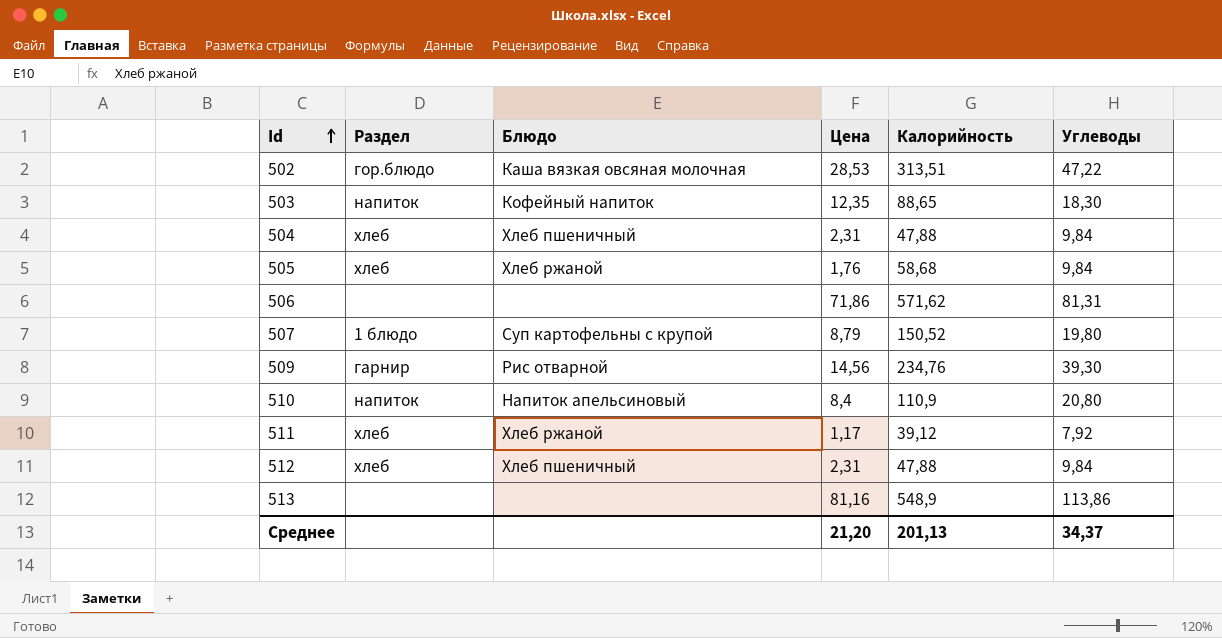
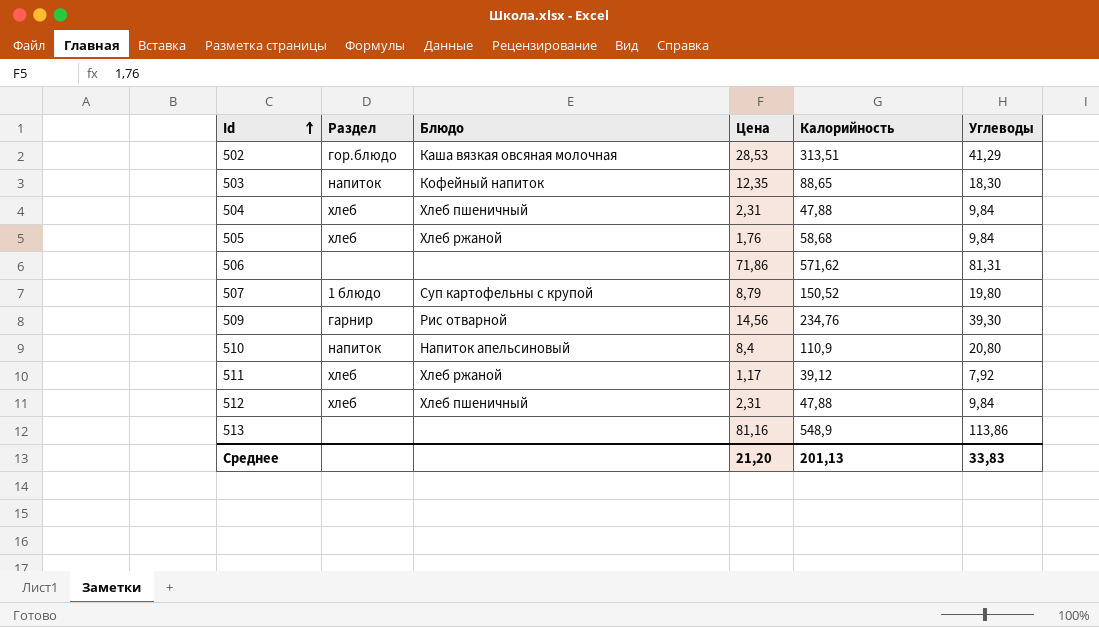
502 | Углеводы: 47,22 -> 41,29
Среднее | Углеводы: 34,37 -> 33,83

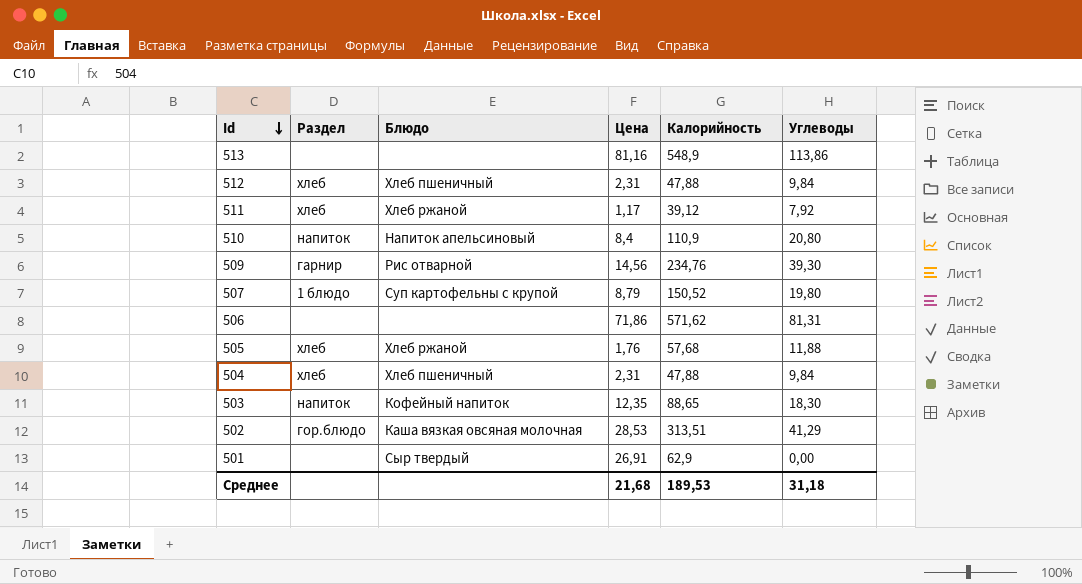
row order: Id ascending -> Id descending
505 | Калорийность: 58,68 -> 57,68
505 | Углеводы: 9,84 -> 11,88
row 501: none -> none | Сыр твердый | 26,91 | 62,9 | 0,00
Среднее | Цена: 21,20 -> 21,68
Среднее | Калорийность: 201,13 -> 189,53
Среднее | Углеводы: 33,83 -> 31,18

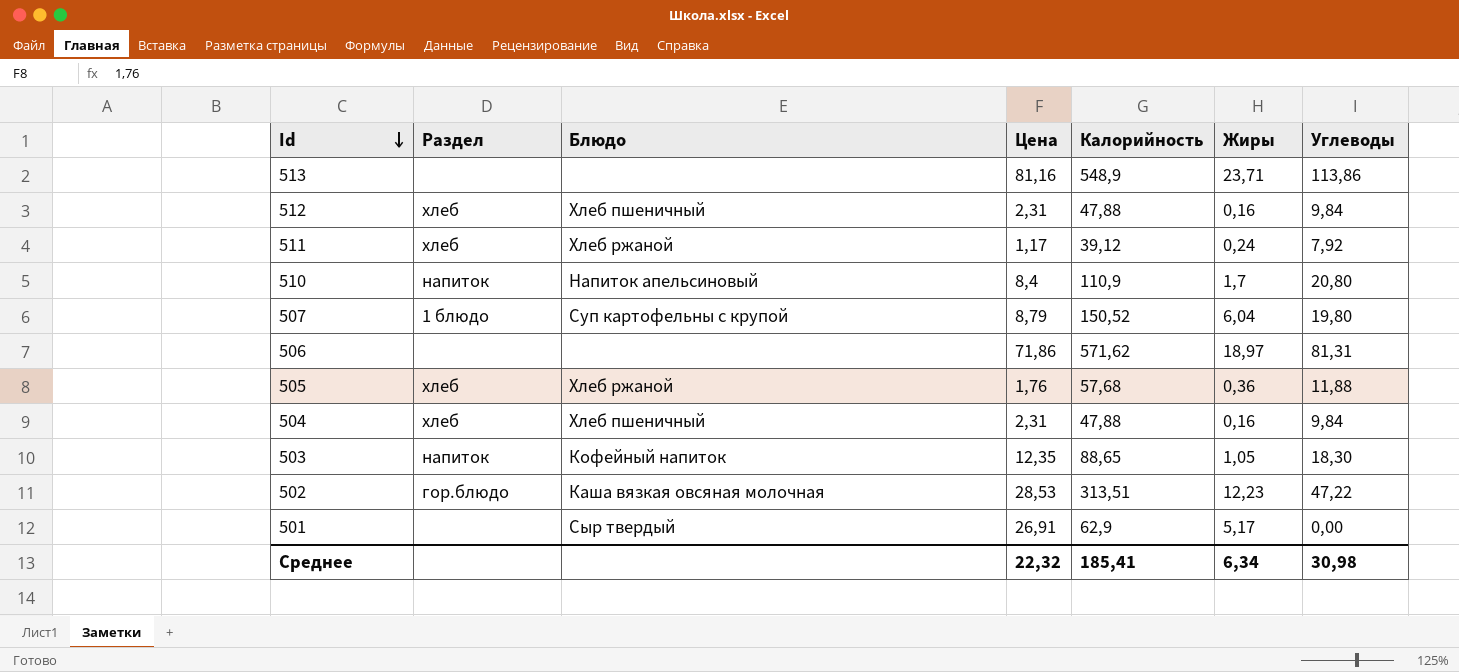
column Жиры | position: none -> 6
row 509: гарнир | Рис отварной | 14,56 | 234,76 | 39,30 -> none
502 | Углеводы: 41,29 -> 47,22
Среднее | Цена: 21,68 -> 22,32
Среднее | Калорийность: 189,53 -> 185,41
Среднее | Углеводы: 31,18 -> 30,98

